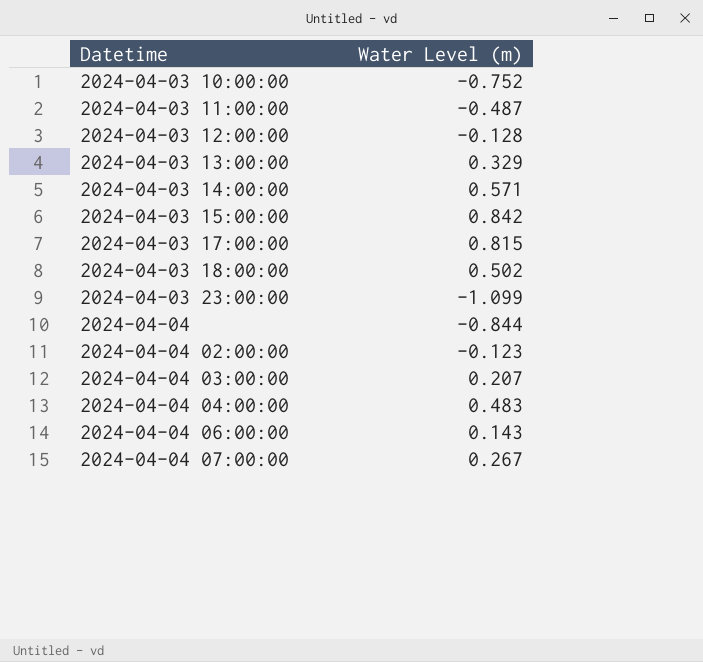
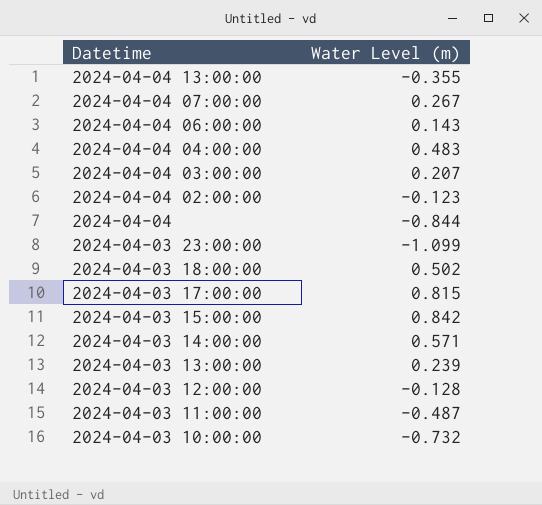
row order: Datetime ascending -> Datetime descending
row 2024-04-04 13:00:00: none -> -0.355
2024-04-03 13:00:00 | Water Level (m): 0.329 -> 0.239
2024-04-03 10:00:00 | Water Level (m): -0.752 -> -0.732

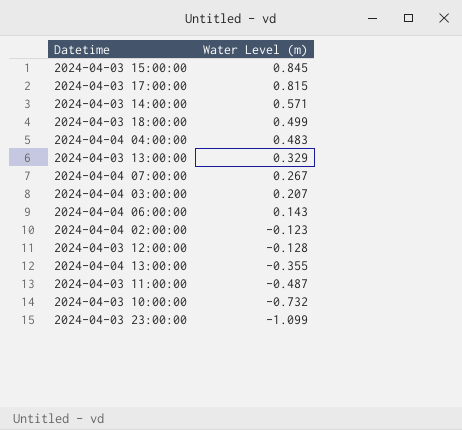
row order: Datetime descending -> Water Level (m) descending
row 2024-04-04: -0.844 -> none
2024-04-03 15:00:00 | Water Level (m): 0.842 -> 0.845
2024-04-03 18:00:00 | Water Level (m): 0.502 -> 0.499
2024-04-03 13:00:00 | Water Level (m): 0.239 -> 0.329

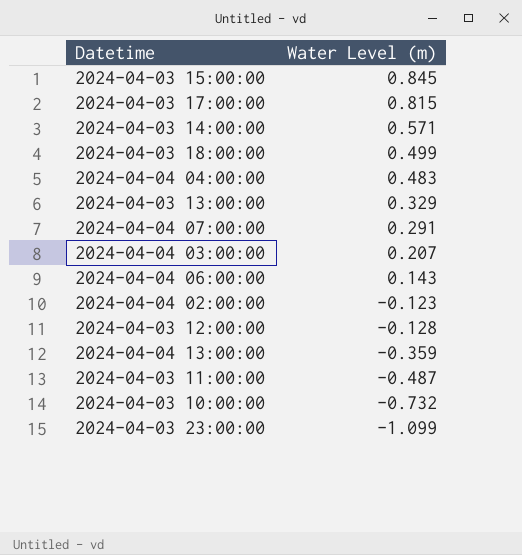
2024-04-04 07:00:00 | Water Level (m): 0.267 -> 0.291
2024-04-04 13:00:00 | Water Level (m): -0.355 -> -0.359

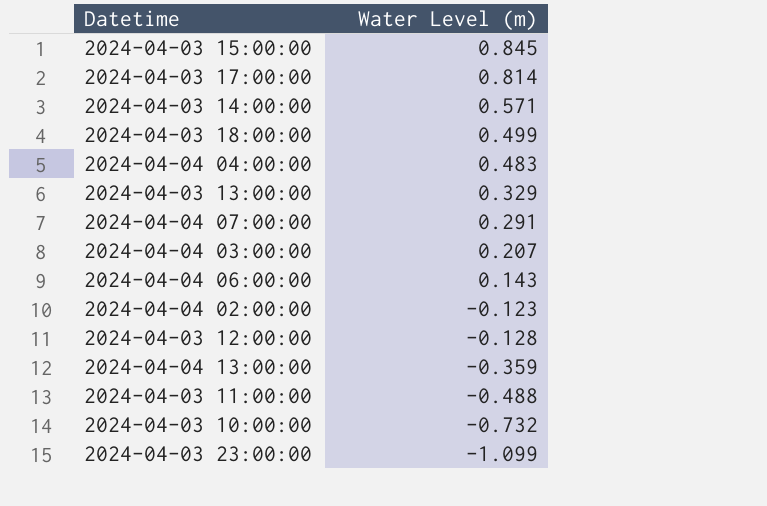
2024-04-03 17:00:00 | Water Level (m): 0.815 -> 0.814
2024-04-03 11:00:00 | Water Level (m): -0.487 -> -0.488

